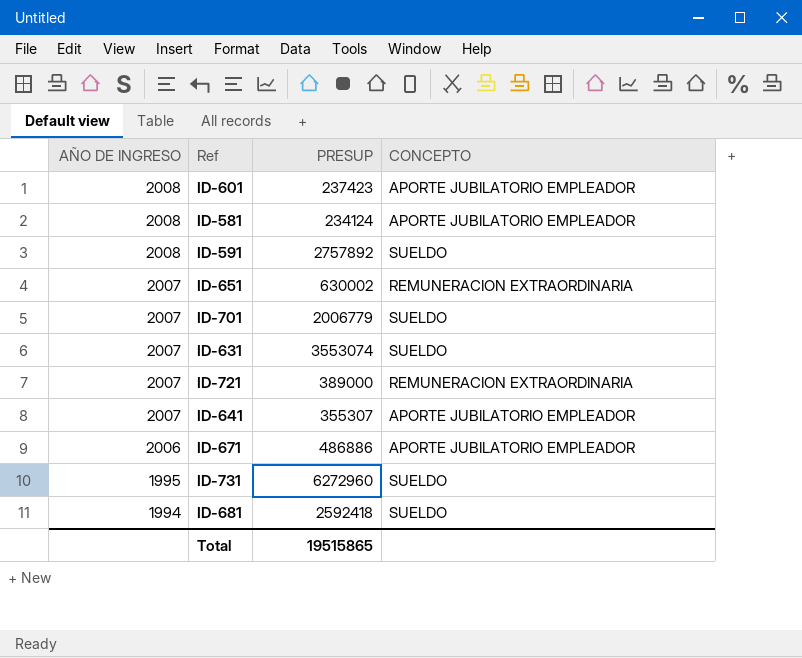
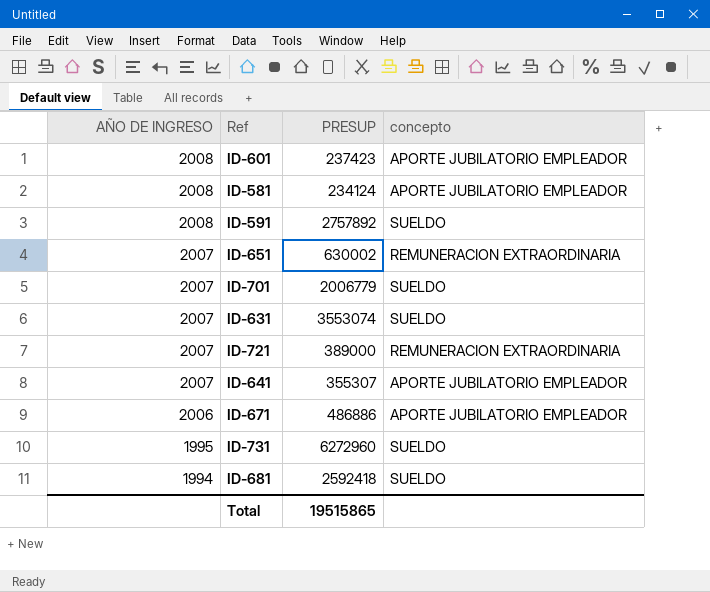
column name: CONCEPTO -> concepto

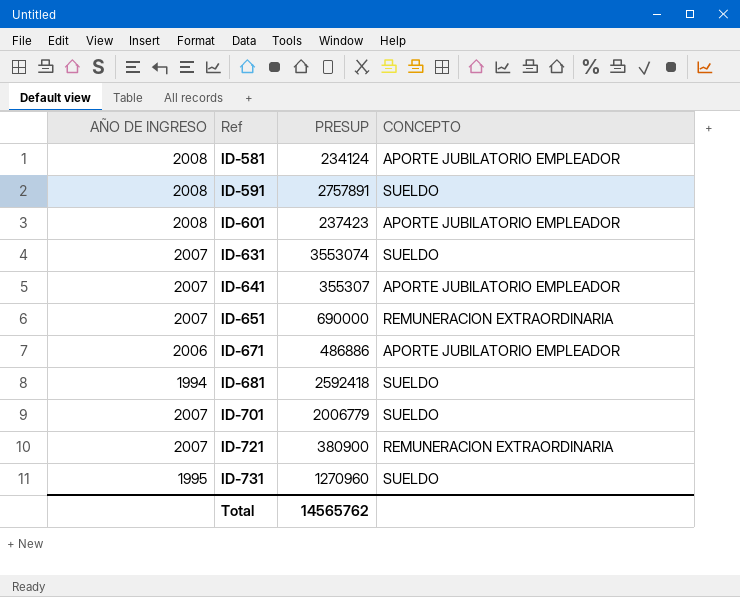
row order: AÑO DE INGRESO descending -> Ref ascending
column name: concepto -> CONCEPTO
ID-591 | PRESUP: 2757892 -> 2757891
ID-651 | PRESUP: 630002 -> 690000
ID-721 | PRESUP: 389000 -> 380900
ID-731 | PRESUP: 6272960 -> 1270960
Total | PRESUP: 19515865 -> 14565762

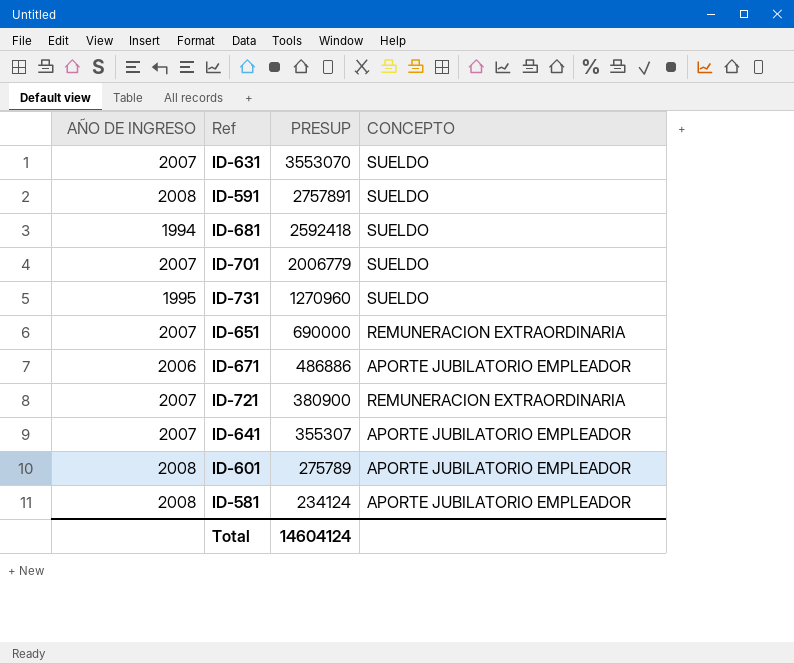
row order: Ref ascending -> PRESUP descending
ID-631 | PRESUP: 3553074 -> 3553070
ID-601 | PRESUP: 237423 -> 275789
Total | PRESUP: 14565762 -> 14604124

